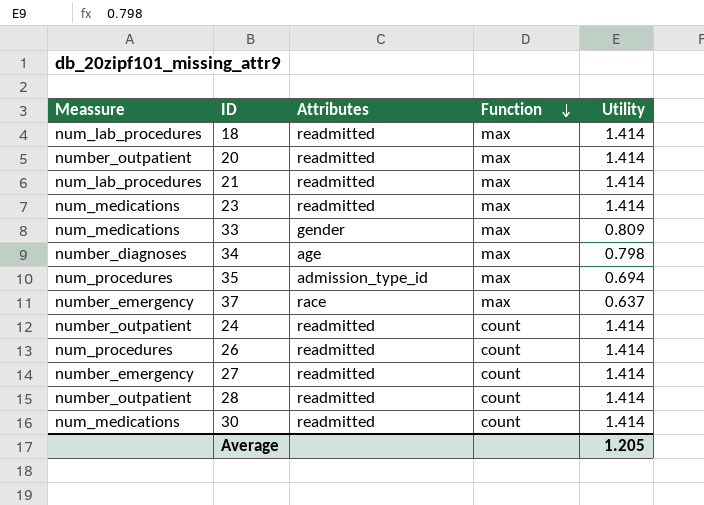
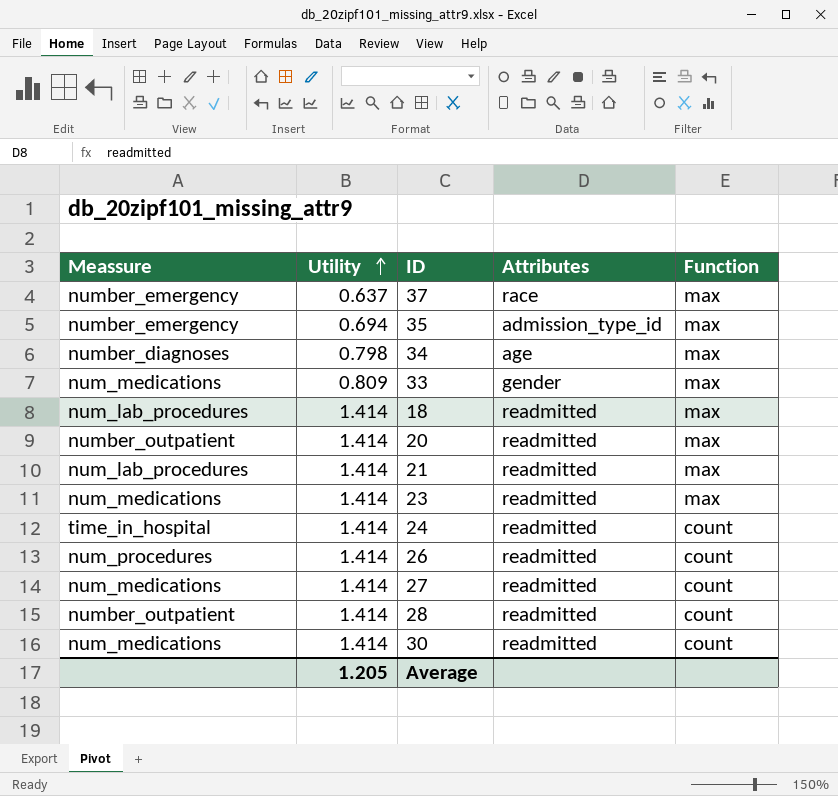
row order: Function descending -> Utility ascending
column Utility | position: 5 -> 2
35 | Meassure: num_procedures -> number_emergency
24 | Meassure: number_outpatient -> time_in_hospital
27 | Meassure: number_emergency -> num_medications

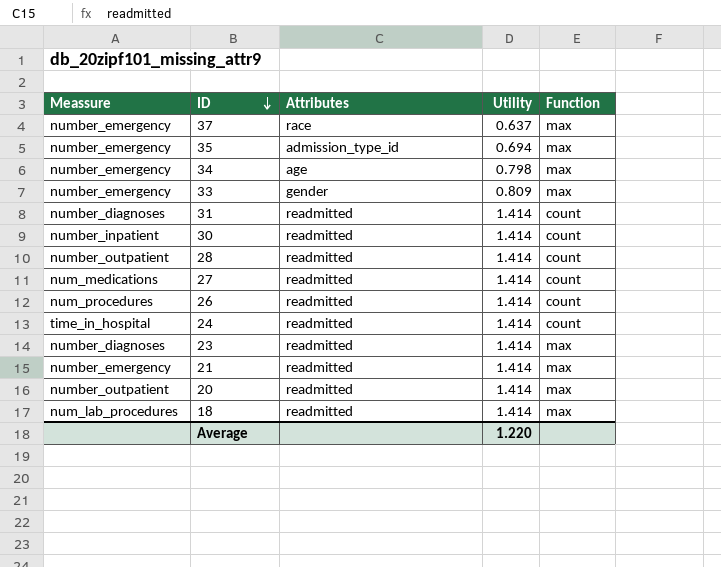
row order: Utility ascending -> ID descending
column Utility | position: 2 -> 4
34 | Meassure: number_diagnoses -> number_emergency
33 | Meassure: num_medications -> number_emergency
row 31: none -> number_diagnoses | readmitted | 1.414 | count
30 | Meassure: num_medications -> number_inpatient
23 | Meassure: num_medications -> number_diagnoses
21 | Meassure: num_lab_procedures -> number_emergency
Average | Utility: 1.205 -> 1.220

